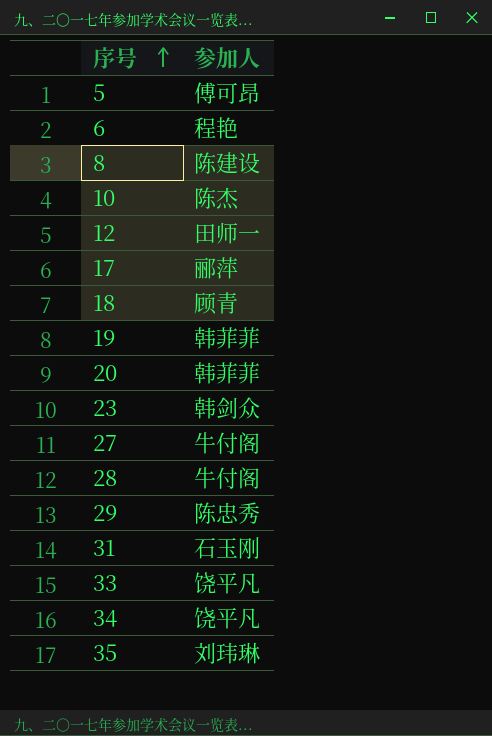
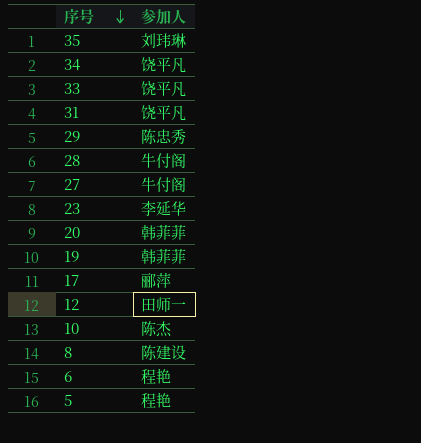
row order: 序号 ascending -> 序号 descending
row 18: 顾青 -> none
31 | 参加人: 石玉刚 -> 饶平凡
23 | 参加人: 韩剑众 -> 李延华
5 | 参加人: 傅可昂 -> 程艳

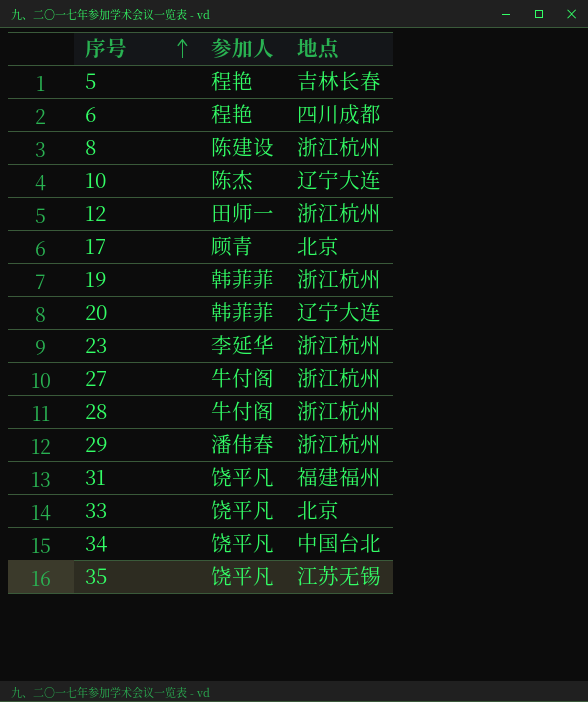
row order: 序号 descending -> 序号 ascending
column 地点 | position: none -> 3
17 | 参加人: 郦萍 -> 顾青
29 | 参加人: 陈忠秀 -> 潘伟春
35 | 参加人: 刘玮琳 -> 饶平凡

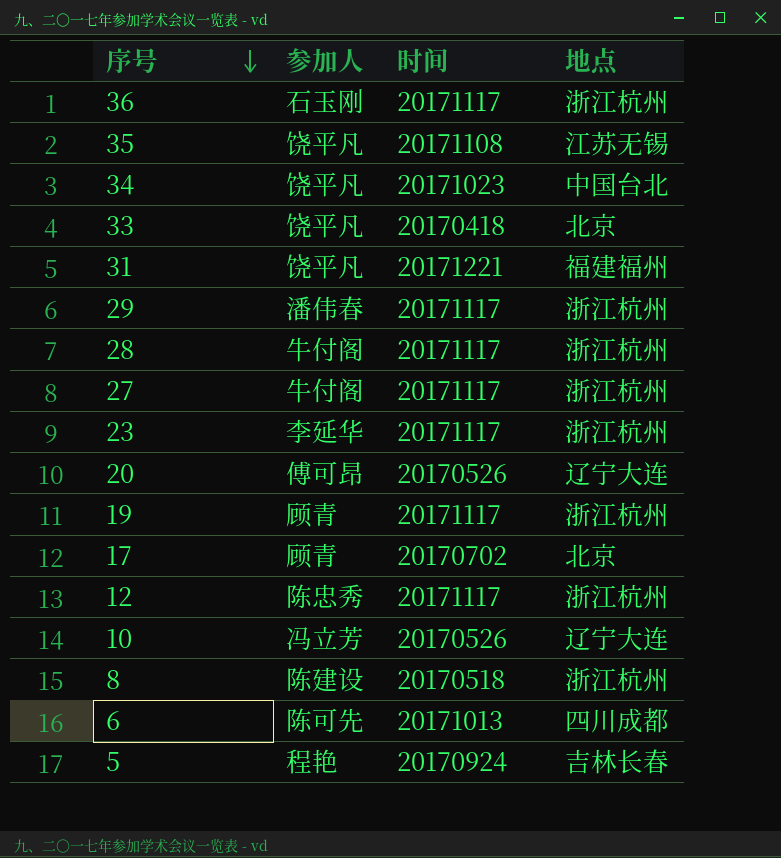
row order: 序号 ascending -> 序号 descending
column 时间 | position: none -> 3
row 36: none -> 石玉刚 | 20171117 | 浙江杭州
20 | 参加人: 韩菲菲 -> 傅可昂
19 | 参加人: 韩菲菲 -> 顾青
12 | 参加人: 田师一 -> 陈忠秀
10 | 参加人: 陈杰 -> 冯立芳
6 | 参加人: 程艳 -> 陈可先

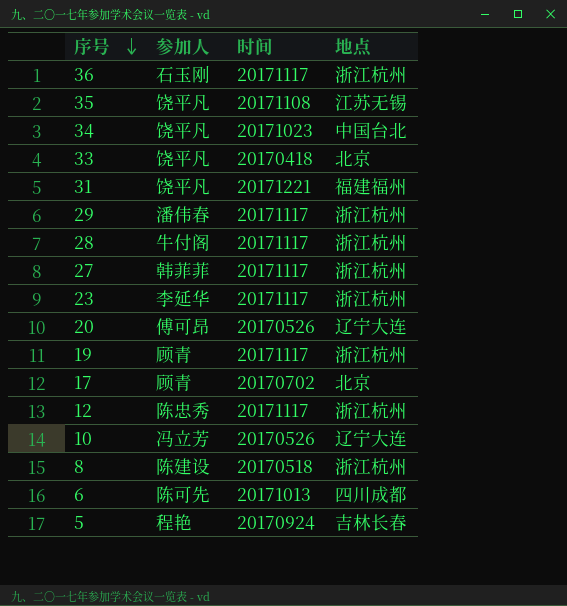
27 | 参加人: 牛付阁 -> 韩菲菲

